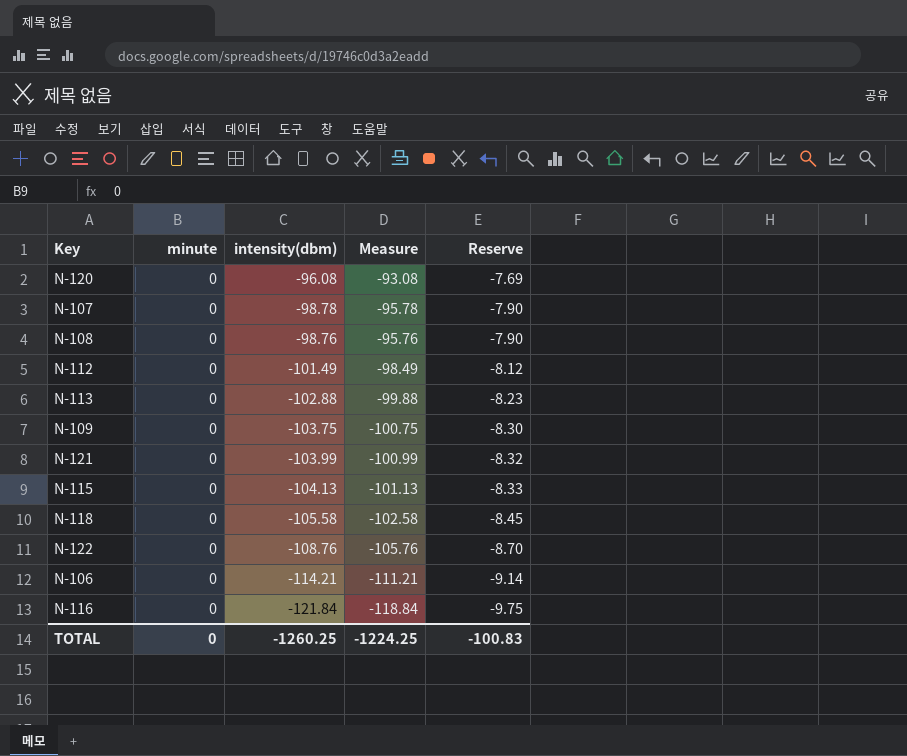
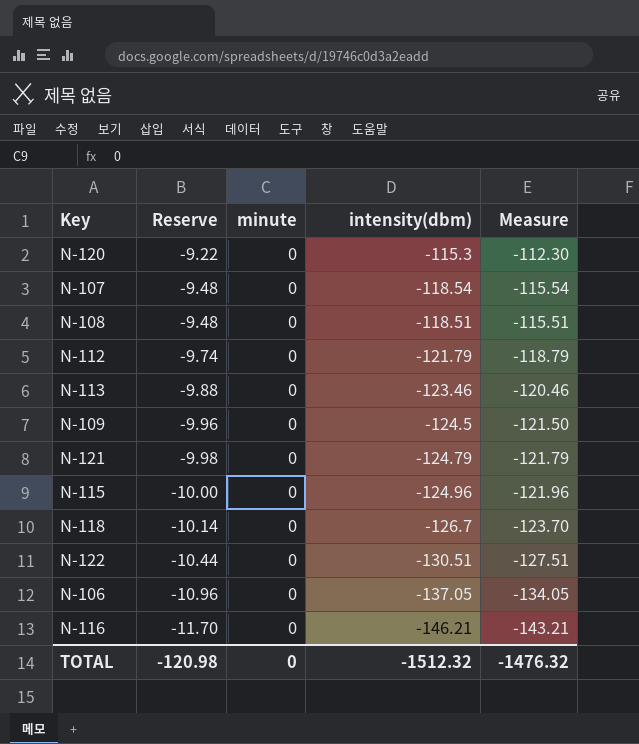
column Reserve | position: 5 -> 2
N-120 | Reserve: -7.69 -> -9.22
N-120 | intensity(dbm): -96.08 -> -115.3
N-120 | Measure: -93.08 -> -112.30
N-107 | Reserve: -7.90 -> -9.48
N-107 | intensity(dbm): -98.78 -> -118.54
N-107 | Measure: -95.78 -> -115.54
N-108 | Reserve: -7.90 -> -9.48
N-108 | intensity(dbm): -98.76 -> -118.51
N-108 | Measure: -95.76 -> -115.51
N-112 | Reserve: -8.12 -> -9.74
N-112 | intensity(dbm): -101.49 -> -121.79
N-112 | Measure: -98.49 -> -118.79
N-113 | Reserve: -8.23 -> -9.88
N-113 | intensity(dbm): -102.88 -> -123.46
N-113 | Measure: -99.88 -> -120.46
N-109 | Reserve: -8.30 -> -9.96
N-109 | intensity(dbm): -103.75 -> -124.5
N-109 | Measure: -100.75 -> -121.50
N-121 | Reserve: -8.32 -> -9.98
N-121 | intensity(dbm): -103.99 -> -124.79
N-121 | Measure: -100.99 -> -121.79
N-115 | Reserve: -8.33 -> -10.00
N-115 | intensity(dbm): -104.13 -> -124.96
N-115 | Measure: -101.13 -> -121.96
N-118 | Reserve: -8.45 -> -10.14
N-118 | intensity(dbm): -105.58 -> -126.7
N-118 | Measure: -102.58 -> -123.70
N-122 | Reserve: -8.70 -> -10.44
N-122 | intensity(dbm): -108.76 -> -130.51
N-122 | Measure: -105.76 -> -127.51
N-106 | Reserve: -9.14 -> -10.96
N-106 | intensity(dbm): -114.21 -> -137.05
N-106 | Measure: -111.21 -> -134.05
N-116 | Reserve: -9.75 -> -11.70
N-116 | intensity(dbm): -121.84 -> -146.21
N-116 | Measure: -118.84 -> -143.21
TOTAL | Reserve: -100.83 -> -120.98
TOTAL | intensity(dbm): -1260.25 -> -1512.32
TOTAL | Measure: -1224.25 -> -1476.32

